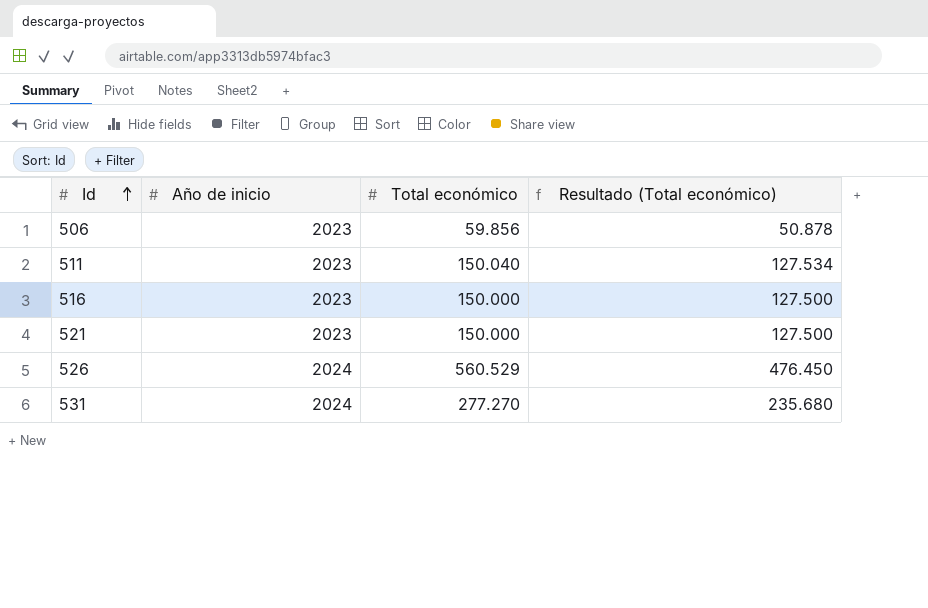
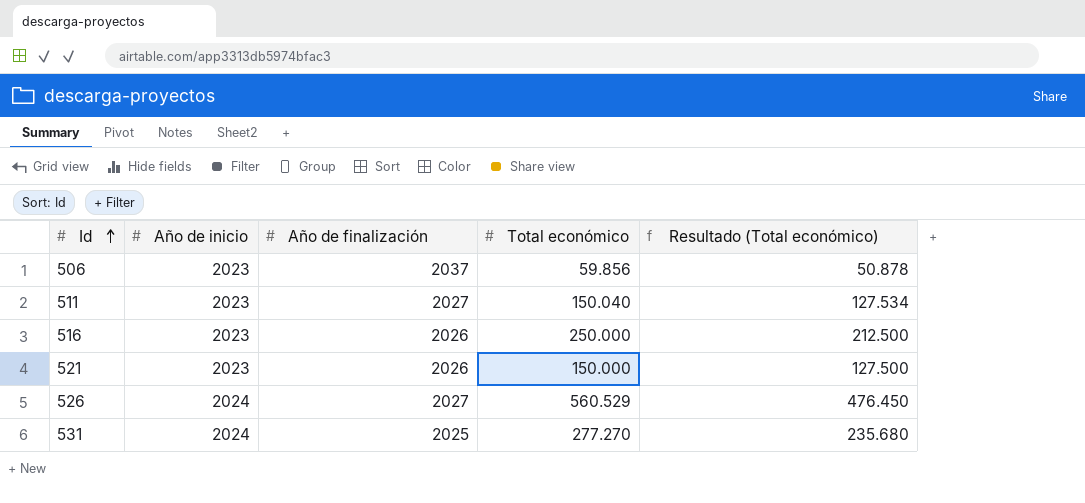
column Año de finalización | position: none -> 3
516 | Total económico: 150.000 -> 250.000
516 | Resultado (Total económico): 127.500 -> 212.500

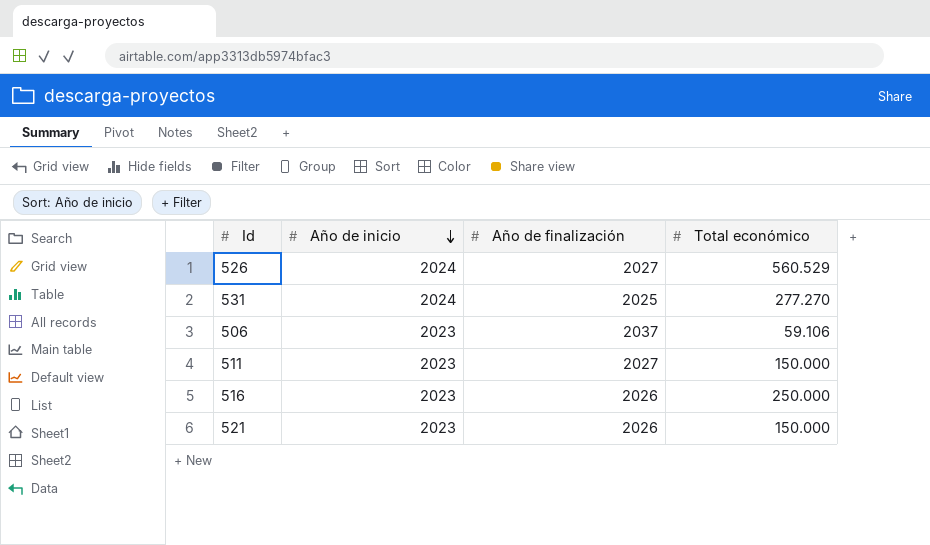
row order: Id ascending -> Año de inicio descending
column Resultado (Total económico) | formula: [Total económico] * 0,85 -> none
506 | Total económico: 59.856 -> 59.106
511 | Total económico: 150.040 -> 150.000

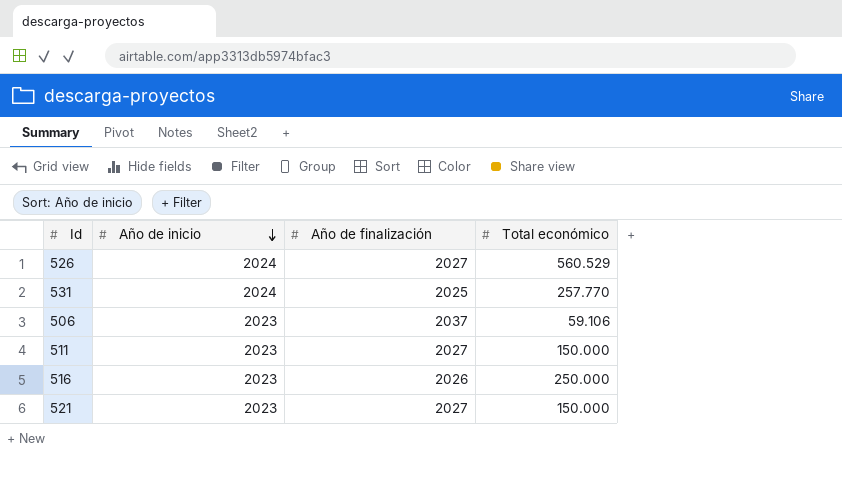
531 | Total económico: 277.270 -> 257.770
521 | Año de finalización: 2026 -> 2027

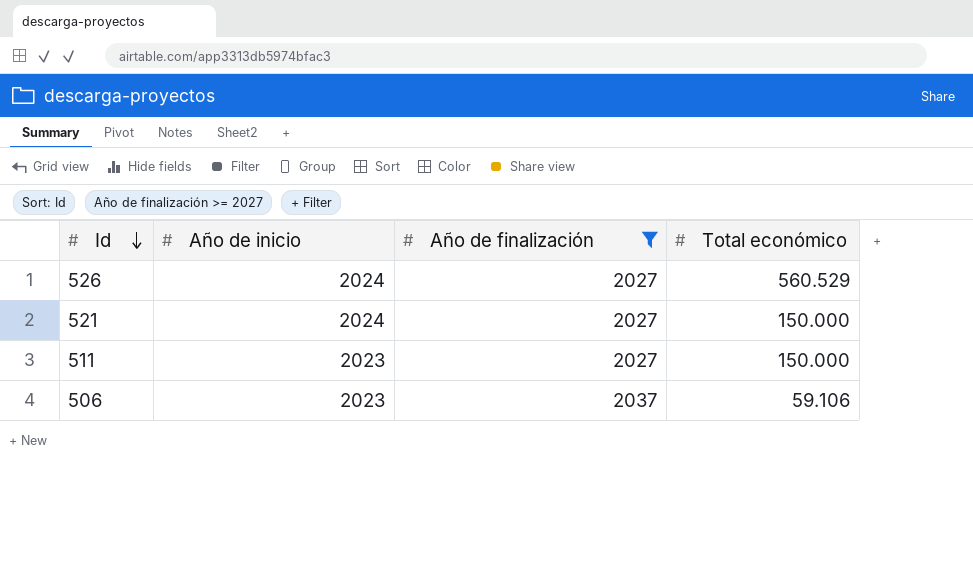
filter: none -> Año de finalización >= 2027
row order: Año de inicio descending -> Id descending
521 | Año de inicio: 2023 -> 2024

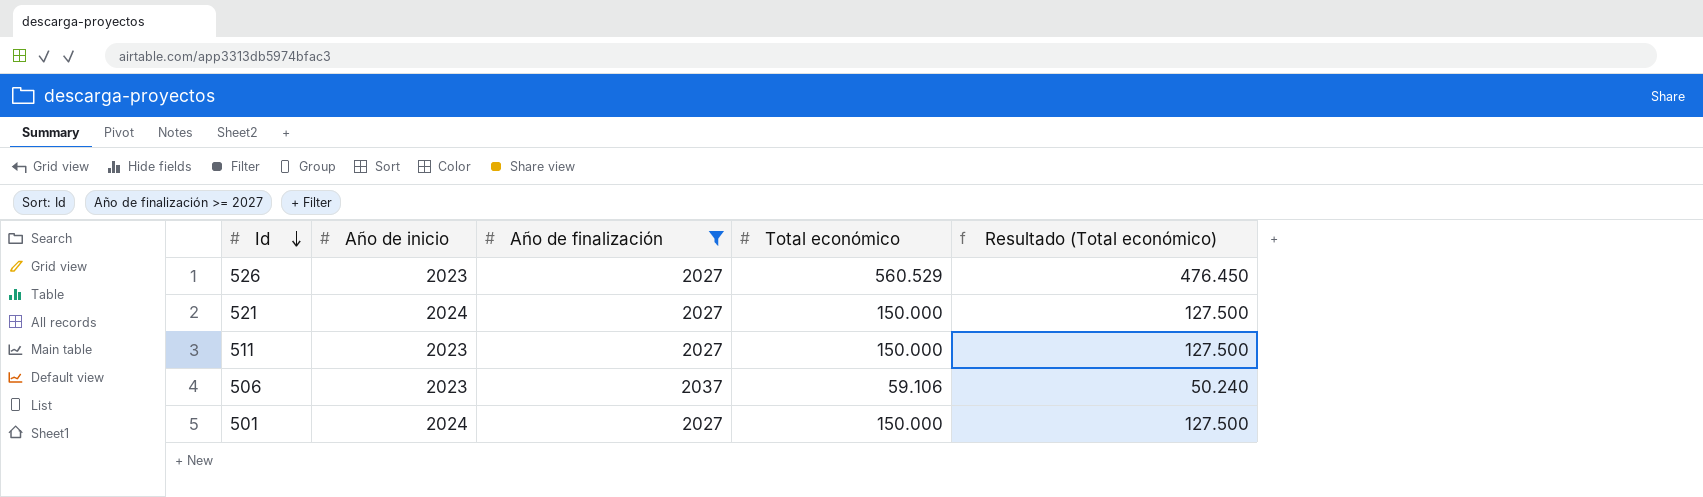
column Resultado (Total económico) | formula: none -> [Total económico] * 0,85
526 | Año de inicio: 2024 -> 2023
row 501: none -> 2024 | 2027 | 150.000 | 127.500

